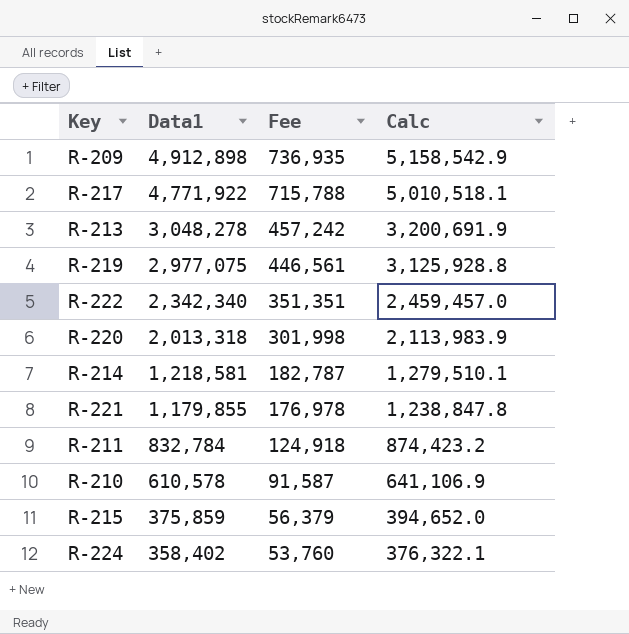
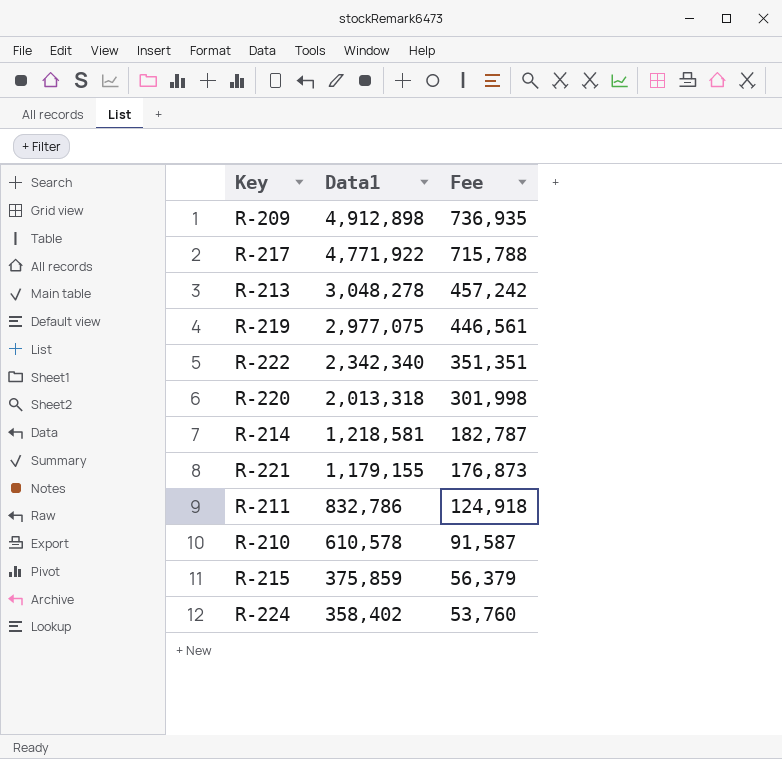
column Calc | formula: [Data1] * 1.05 -> none
R-221 | Data1: 1,179,855 -> 1,179,155
R-221 | Fee: 176,978 -> 176,873
R-211 | Data1: 832,784 -> 832,786

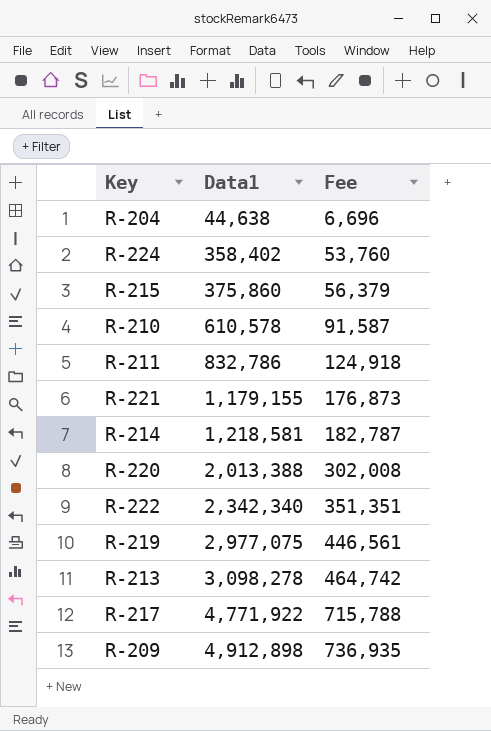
row order: Data1 descending -> Data1 ascending
row R-204: none -> 44,638 | 6,696
R-215 | Data1: 375,859 -> 375,860
R-220 | Data1: 2,013,318 -> 2,013,388
R-220 | Fee: 301,998 -> 302,008
R-213 | Data1: 3,048,278 -> 3,098,278
R-213 | Fee: 457,242 -> 464,742

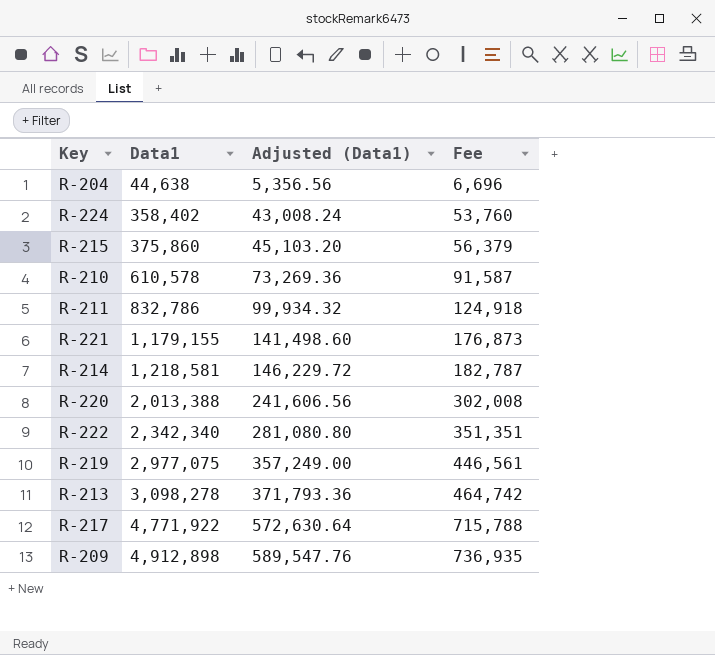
column Adjusted (Data1) | formula: none -> [Data1] * 0.12

